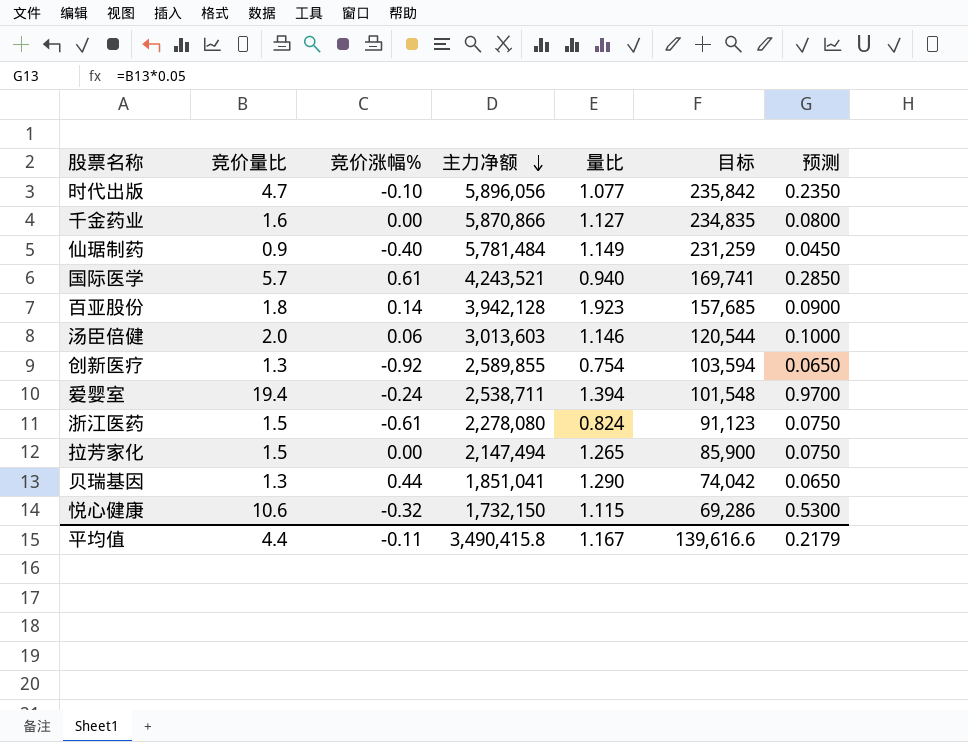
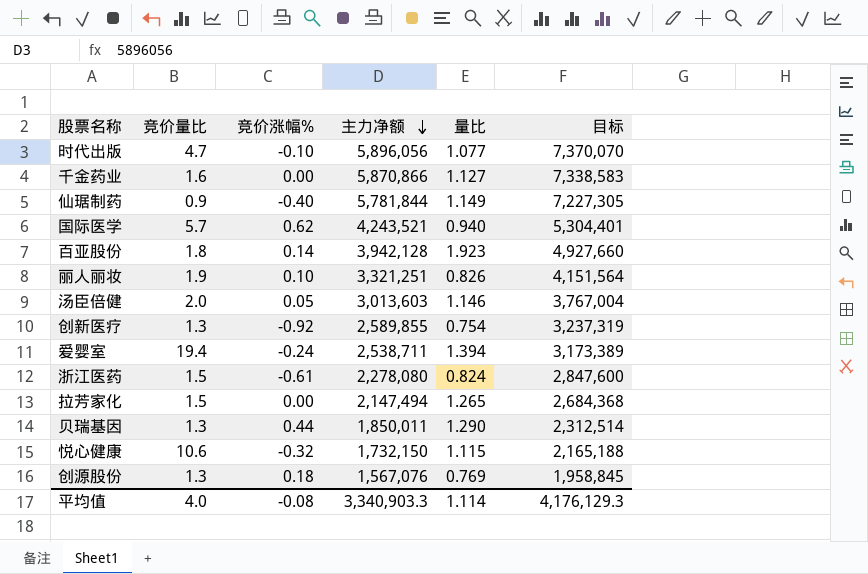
column 预测 | formula: [竞价量比] * 0.05 -> none
column 目标 | formula: [主力净额] * 0.04 -> [主力净额] * 1.25
仙琚制药 | 主力净额: 5,781,484 -> 5,781,844
国际医学 | 竞价涨幅%: 0.61 -> 0.62
row 丽人丽妆: none -> 1.9 | 0.10 | 3,321,251 | 0.826 | 4,151,564
汤臣倍健 | 竞价涨幅%: 0.06 -> 0.05
贝瑞基因 | 主力净额: 1,851,041 -> 1,850,011
row 创源股份: none -> 1.3 | 0.18 | 1,567,076 | 0.769 | 1,958,845
平均值 | 竞价量比: 4.4 -> 4.0
平均值 | 竞价涨幅%: -0.11 -> -0.08
平均值 | 主力净额: 3,490,415.8 -> 3,340,903.3
平均值 | 量比: 1.167 -> 1.114
平均值 | 目标: 139,616.6 -> 4,176,129.3

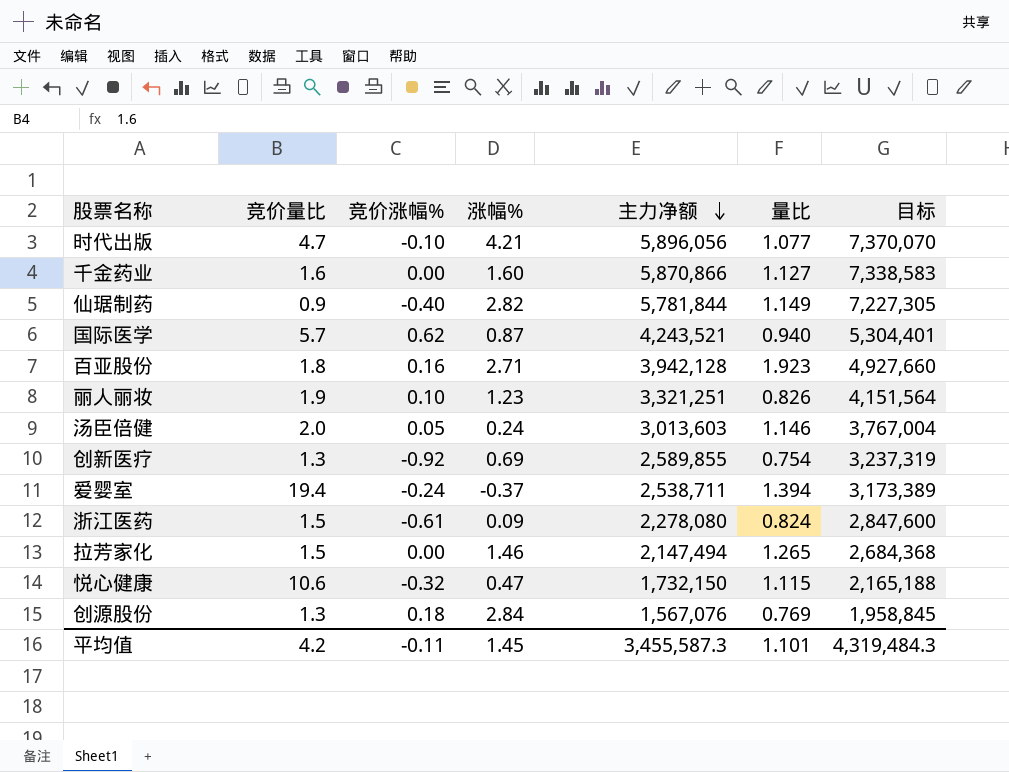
column 涨幅% | position: none -> 4
row 贝瑞基因: 1.3 | 0.44 | 1,850,011 | 1.290 | 2,312,514 -> none
百亚股份 | 竞价涨幅%: 0.14 -> 0.16
平均值 | 竞价量比: 4.0 -> 4.2
平均值 | 竞价涨幅%: -0.08 -> -0.11
平均值 | 主力净额: 3,340,903.3 -> 3,455,587.3
平均值 | 量比: 1.114 -> 1.101
平均值 | 目标: 4,176,129.3 -> 4,319,484.3

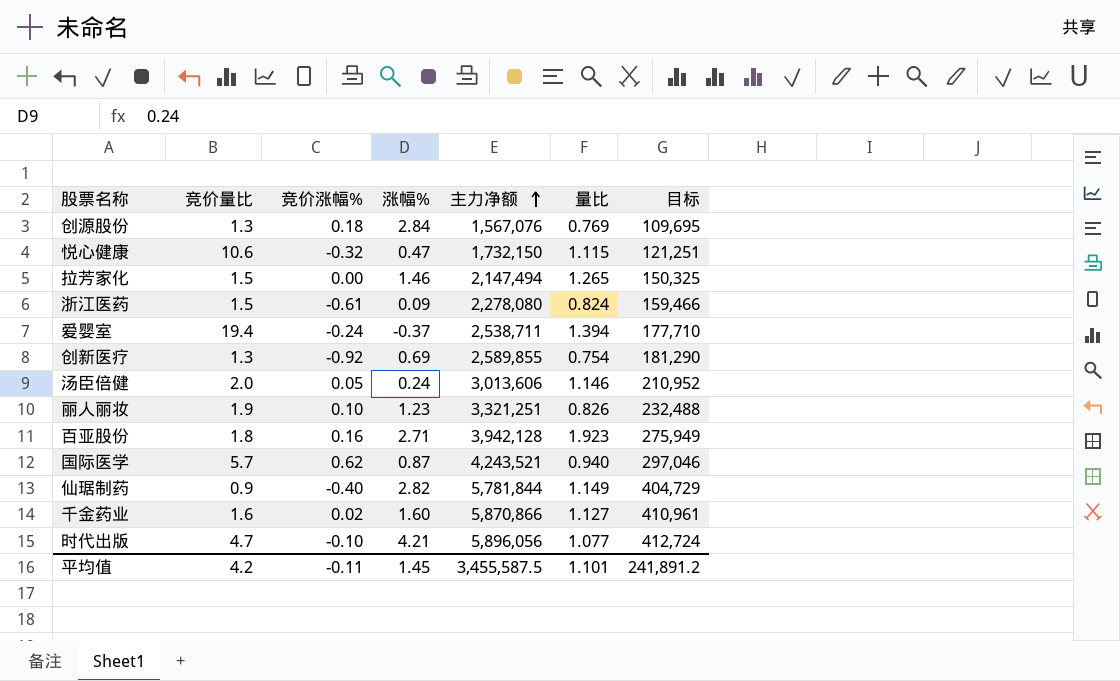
row order: 主力净额 descending -> 主力净额 ascending
column 目标 | formula: [主力净额] * 1.25 -> [主力净额] * 0.07
汤臣倍健 | 主力净额: 3,013,603 -> 3,013,606
千金药业 | 竞价涨幅%: 0.00 -> 0.02
平均值 | 主力净额: 3,455,587.3 -> 3,455,587.5
平均值 | 目标: 4,319,484.3 -> 241,891.2

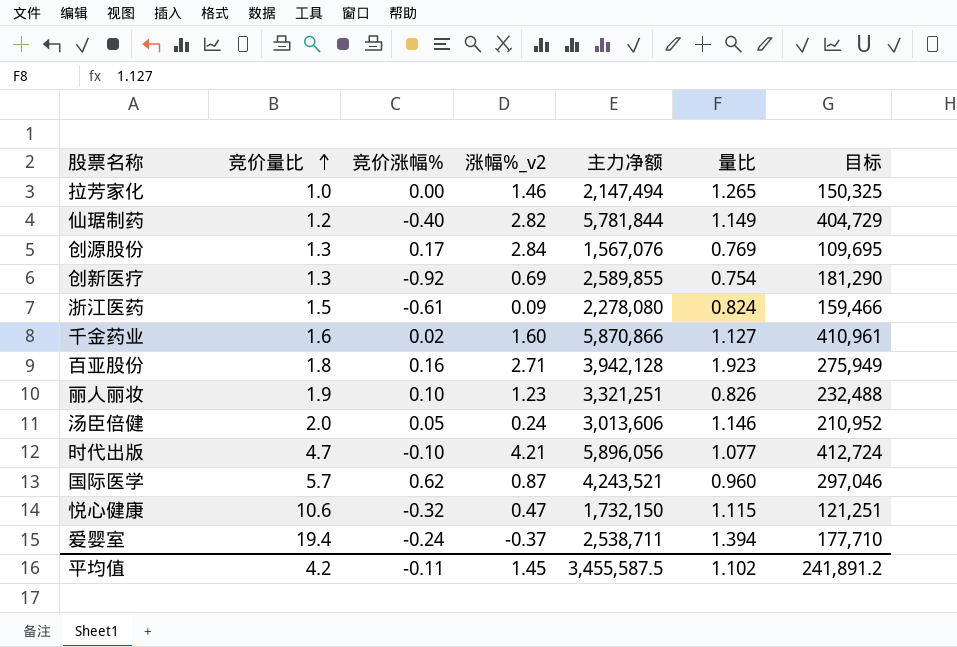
row order: 主力净额 ascending -> 竞价量比 ascending
column name: 涨幅% -> 涨幅%_v2
拉芳家化 | 竞价量比: 1.5 -> 1.0
仙琚制药 | 竞价量比: 0.9 -> 1.2
创源股份 | 竞价涨幅%: 0.18 -> 0.17
国际医学 | 量比: 0.940 -> 0.960
平均值 | 量比: 1.101 -> 1.102

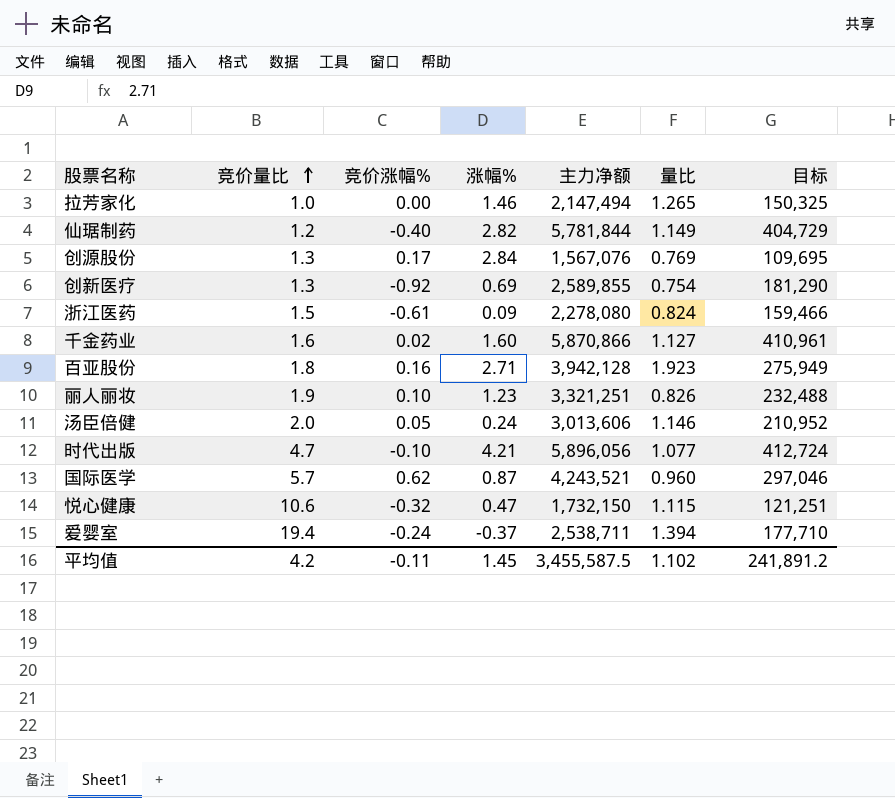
column name: 涨幅%_v2 -> 涨幅%

